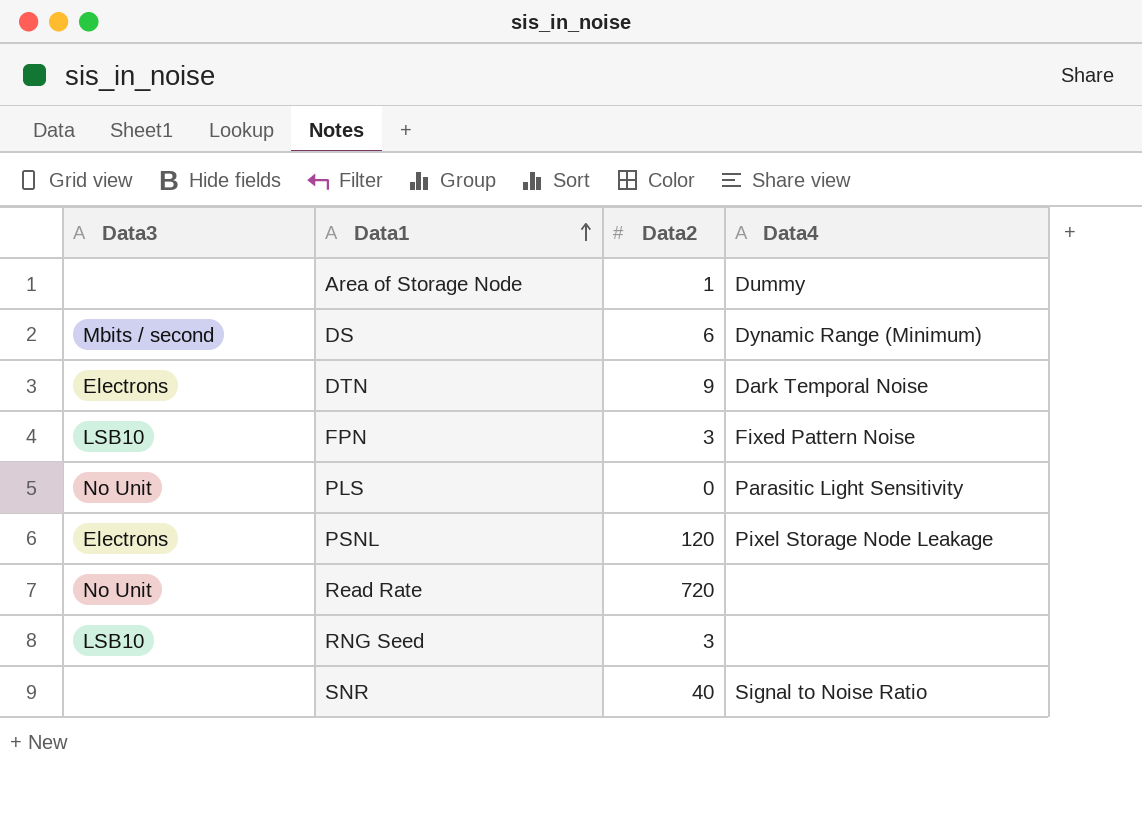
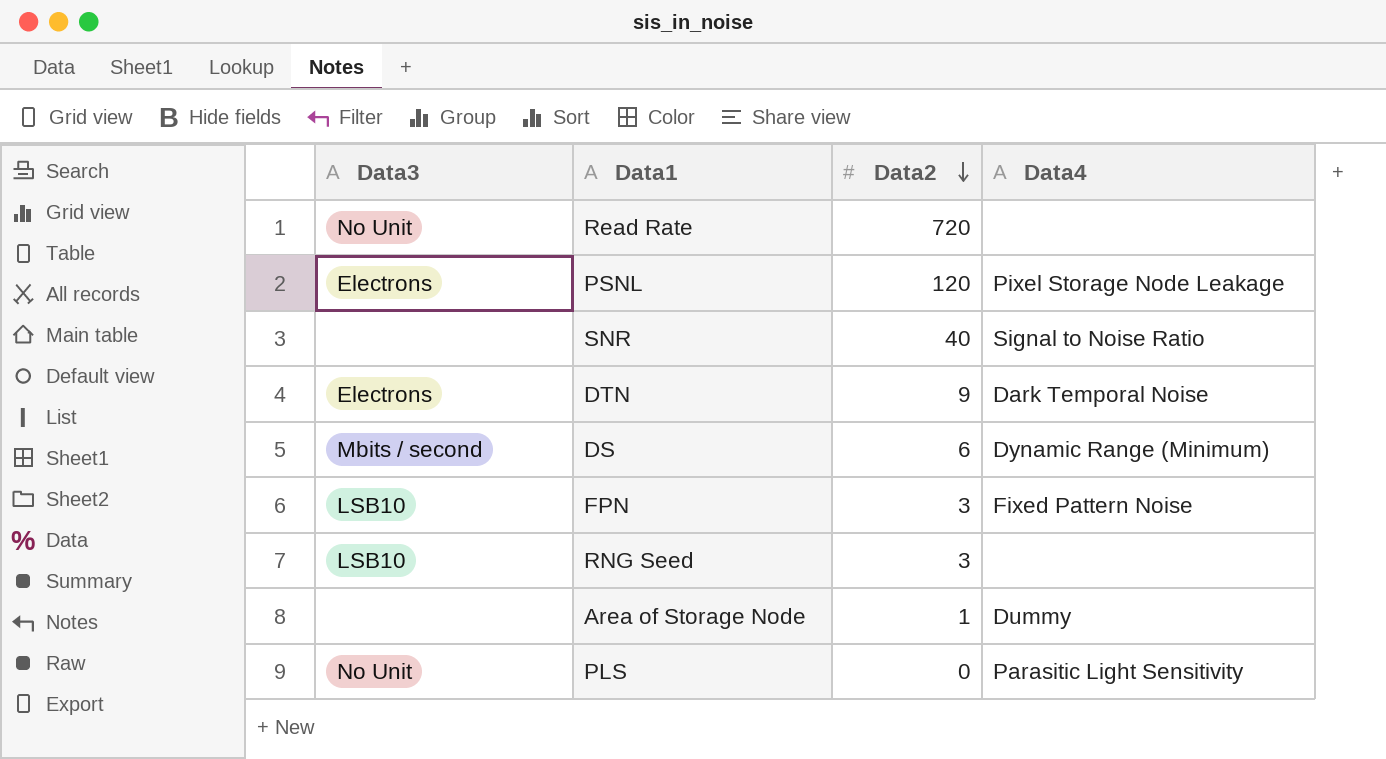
row order: Data1 ascending -> Data2 descending

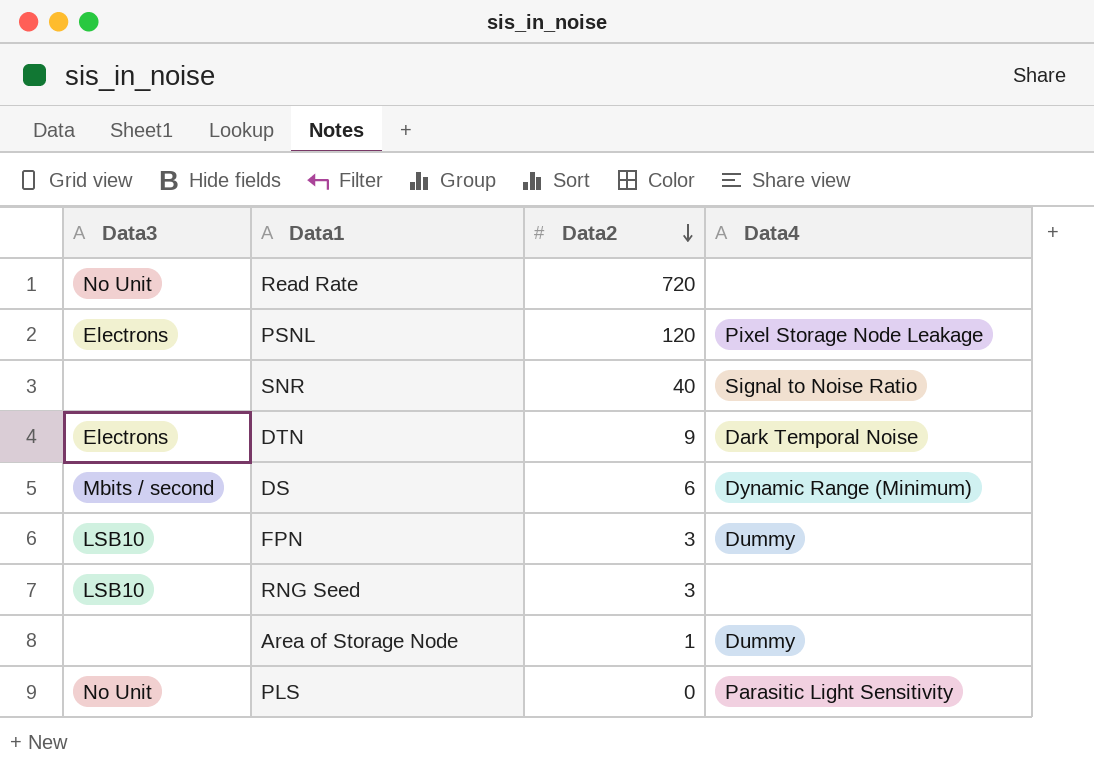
FPN | Data4: Fixed Pattern Noise -> Dummy

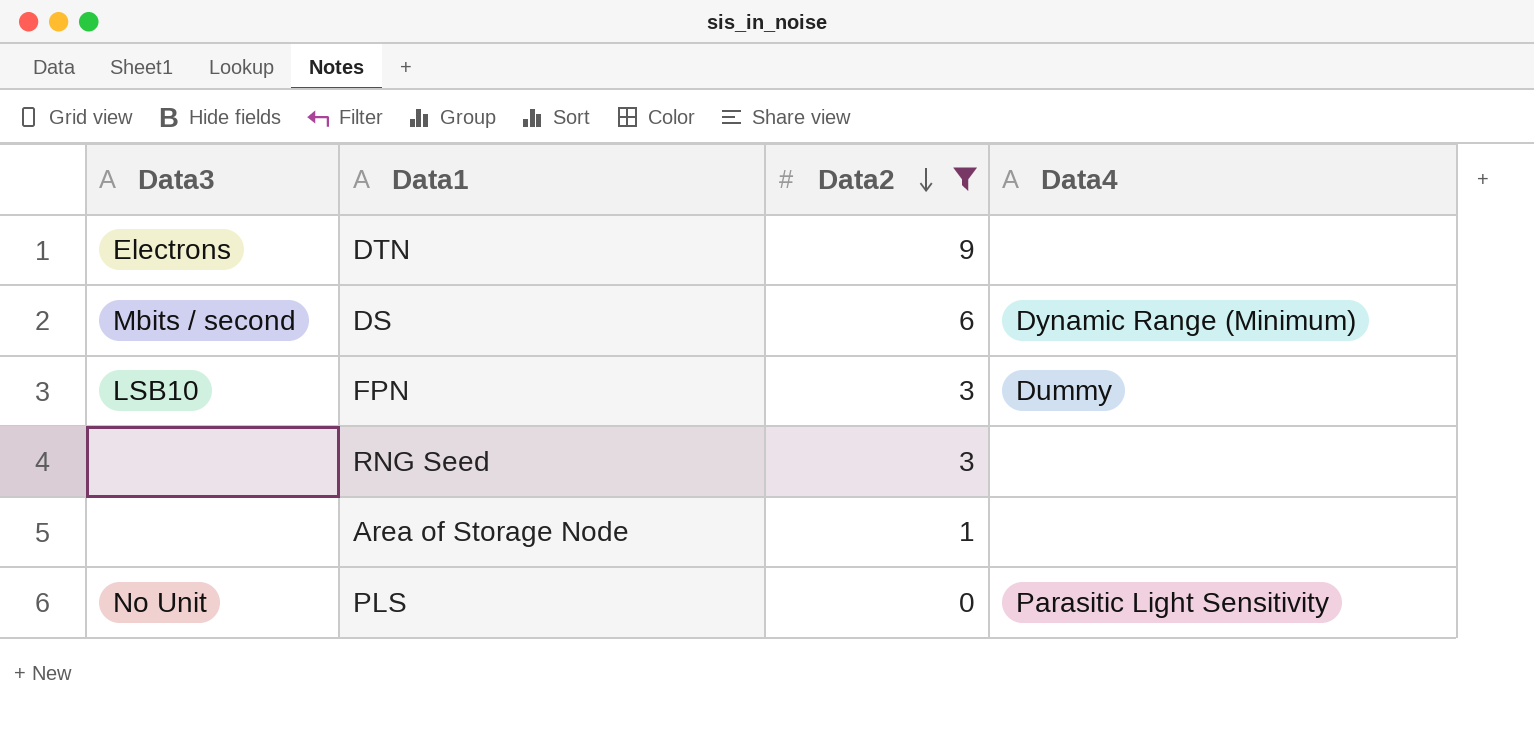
filter: none -> Data2 <= 9
DTN | Data4: Dark Temporal Noise -> none
RNG Seed | Data3: LSB10 -> none
Area of Storage Node | Data4: Dummy -> none

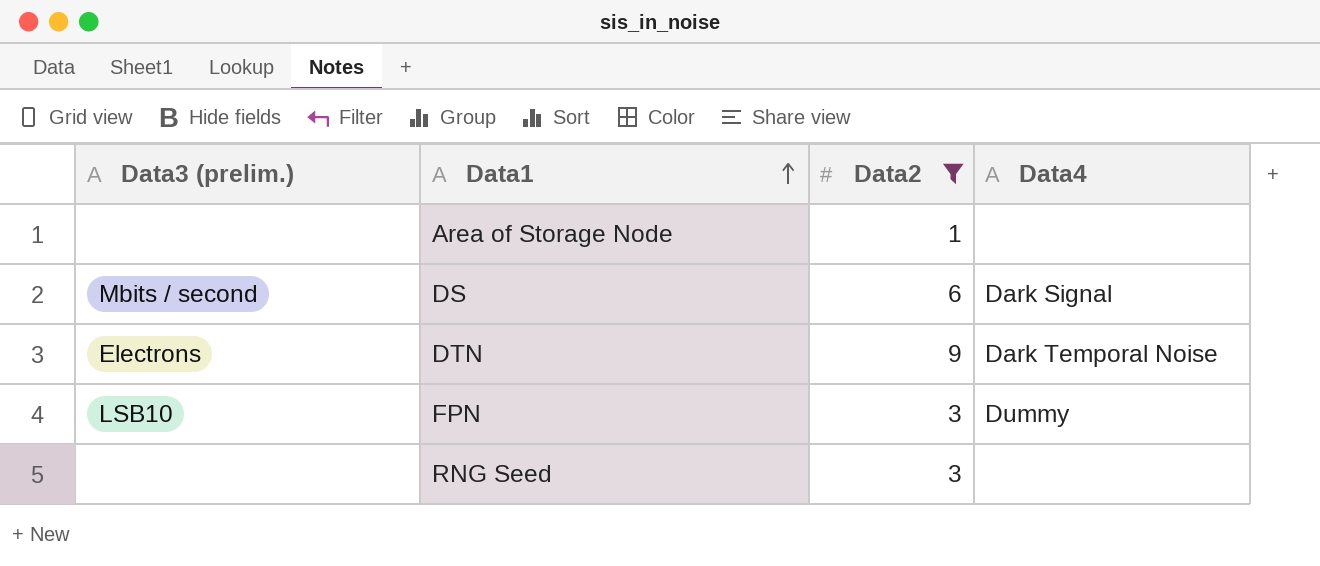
row order: Data2 descending -> Data1 ascending
column name: Data3 -> Data3 (prelim.)
row PLS: No Unit | 0 | Parasitic Light Sensitivity -> none
DS | Data4: Dynamic Range (Minimum) -> Dark Signal
DTN | Data4: none -> Dark Temporal Noise

